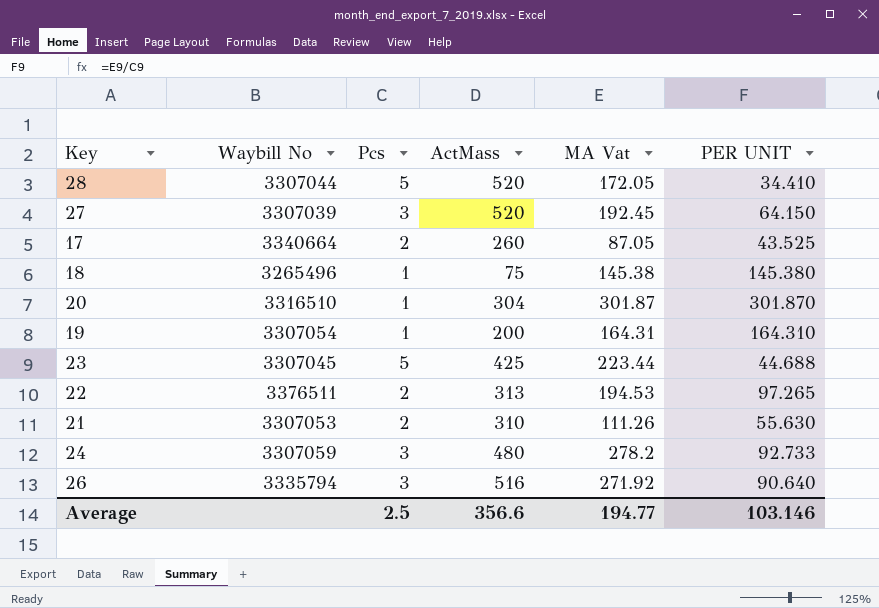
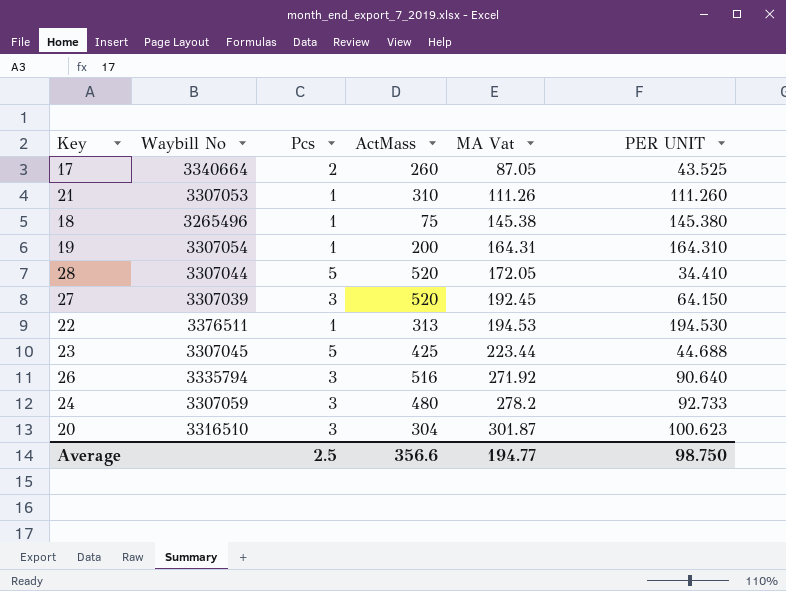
row order: none -> MA Vat ascending
21 | Pcs: 2 -> 1
21 | PER UNIT: 55.630 -> 111.260
22 | Pcs: 2 -> 1
22 | PER UNIT: 97.265 -> 194.530
20 | Pcs: 1 -> 3
20 | PER UNIT: 301.870 -> 100.623
Average | PER UNIT: 103.146 -> 98.750

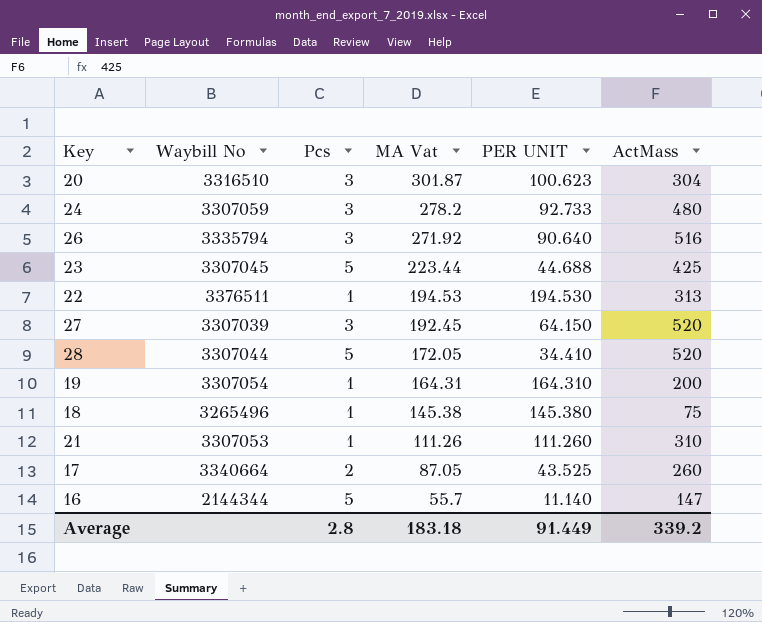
row order: MA Vat ascending -> MA Vat descending
column ActMass | position: 4 -> 6
row 16: none -> 2144344 | 5 | 55.7 | 11.140 | 147
Average | Pcs: 2.5 -> 2.8
Average | MA Vat: 194.77 -> 183.18
Average | PER UNIT: 98.750 -> 91.449
Average | ActMass: 356.6 -> 339.2

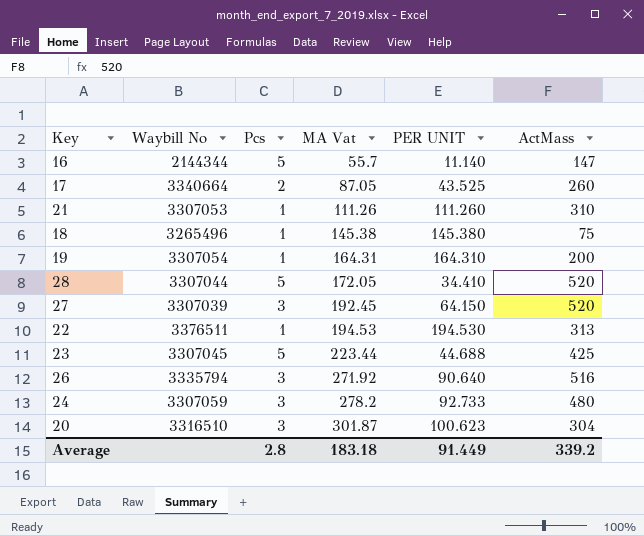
row order: MA Vat descending -> MA Vat ascending

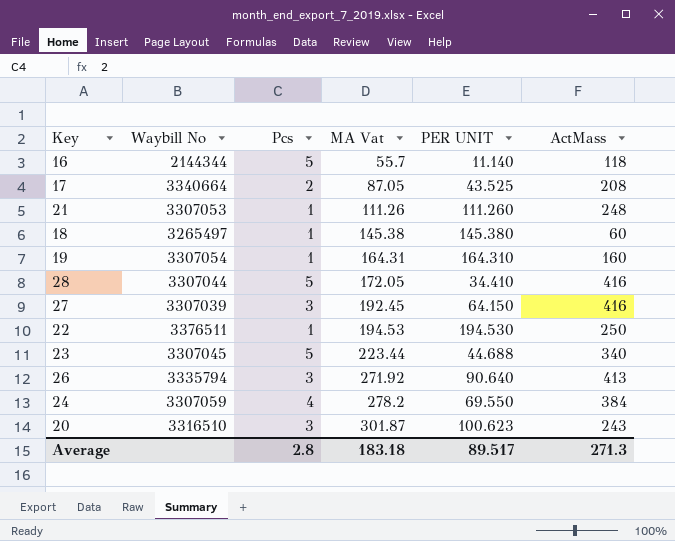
16 | ActMass: 147 -> 118
17 | ActMass: 260 -> 208
21 | ActMass: 310 -> 248
18 | Waybill No: 3265496 -> 3265497
18 | ActMass: 75 -> 60
19 | ActMass: 200 -> 160
28 | ActMass: 520 -> 416
27 | ActMass: 520 -> 416
22 | ActMass: 313 -> 250
23 | ActMass: 425 -> 340
26 | ActMass: 516 -> 413
24 | Pcs: 3 -> 4
24 | PER UNIT: 92.733 -> 69.550
24 | ActMass: 480 -> 384
20 | ActMass: 304 -> 243
Average | PER UNIT: 91.449 -> 89.517
Average | ActMass: 339.2 -> 271.3

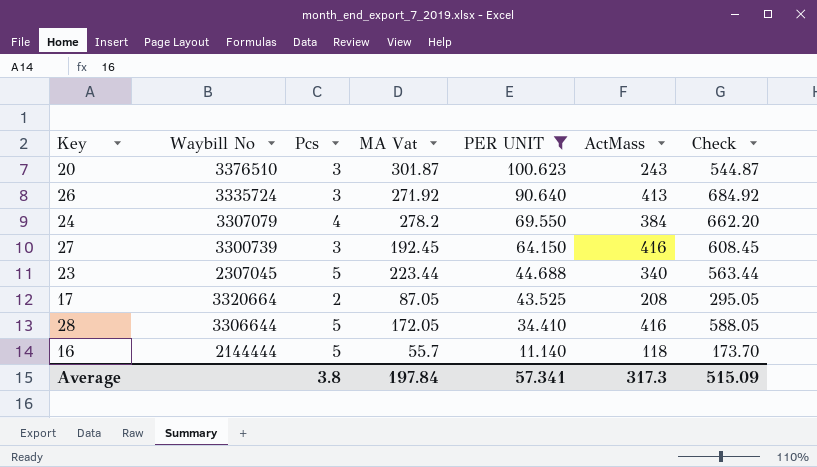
filter: none -> PER UNIT <= 100.623
row order: MA Vat ascending -> PER UNIT descending
column Check | formula: none -> [MA Vat] + [ActMass]
20 | Waybill No: 3316510 -> 3376510
26 | Waybill No: 3335794 -> 3335724
24 | Waybill No: 3307059 -> 3307079
27 | Waybill No: 3307039 -> 3300739
23 | Waybill No: 3307045 -> 2307045
17 | Waybill No: 3340664 -> 3320664
28 | Waybill No: 3307044 -> 3306644
16 | Waybill No: 2144344 -> 2144444
Average | Pcs: 2.8 -> 3.8
Average | MA Vat: 183.18 -> 197.84
Average | PER UNIT: 89.517 -> 57.341
Average | ActMass: 271.3 -> 317.3

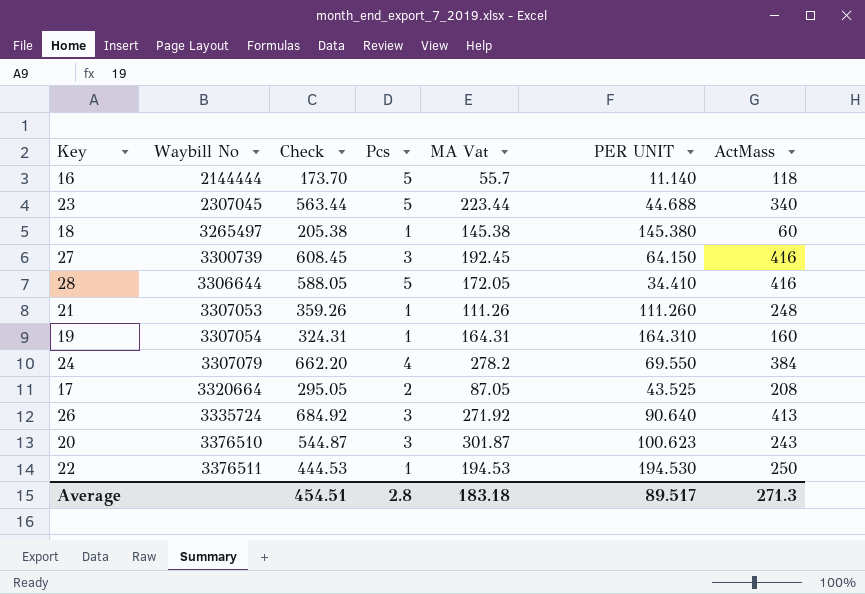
filter: PER UNIT <= 100.623 -> none
row order: PER UNIT descending -> Waybill No ascending
column Check | position: 7 -> 3
Average | Check: 515.09 -> 454.51
Average | Pcs: 3.8 -> 2.8
Average | MA Vat: 197.84 -> 183.18
Average | PER UNIT: 57.341 -> 89.517
Average | ActMass: 317.3 -> 271.3

